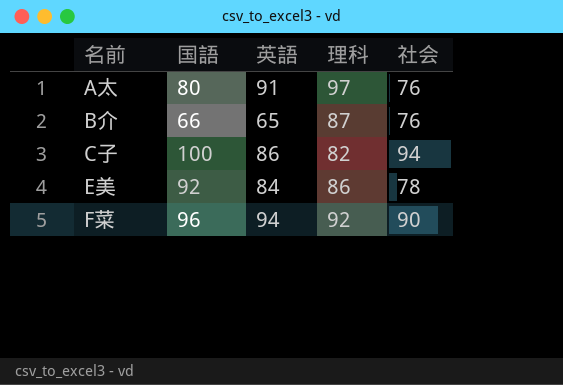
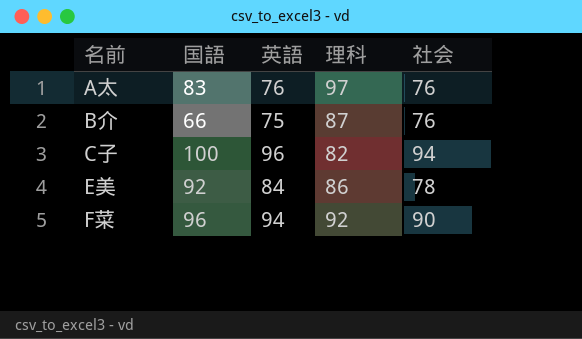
A太 | 国語: 80 -> 83
A太 | 英語: 91 -> 76
B介 | 英語: 65 -> 75
C子 | 英語: 86 -> 96

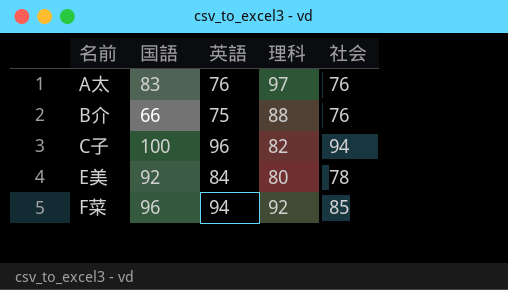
B介 | 理科: 87 -> 88
E美 | 理科: 86 -> 80
F菜 | 社会: 90 -> 85

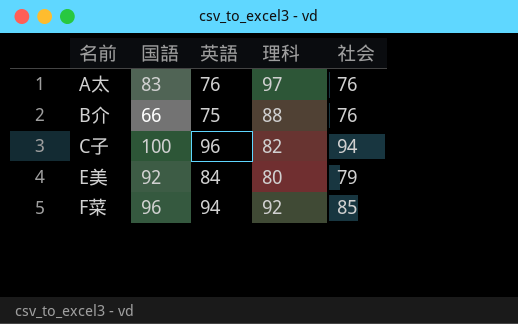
E美 | 社会: 78 -> 79

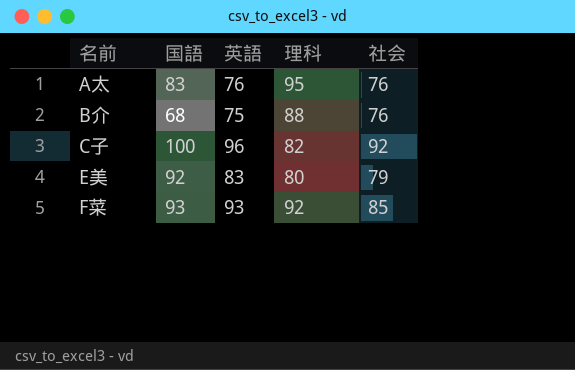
A太 | 理科: 97 -> 95
B介 | 国語: 66 -> 68
C子 | 社会: 94 -> 92
E美 | 英語: 84 -> 83
F菜 | 国語: 96 -> 93
F菜 | 英語: 94 -> 93

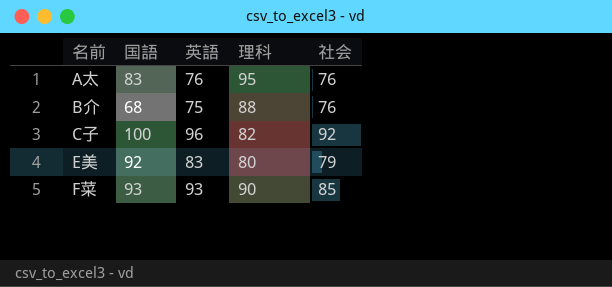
F菜 | 理科: 92 -> 90

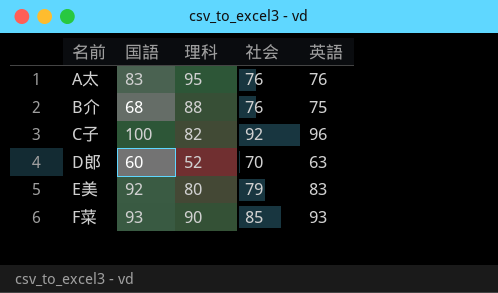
column 英語 | position: 3 -> 5
row D郎: none -> 60 | 52 | 70 | 63

